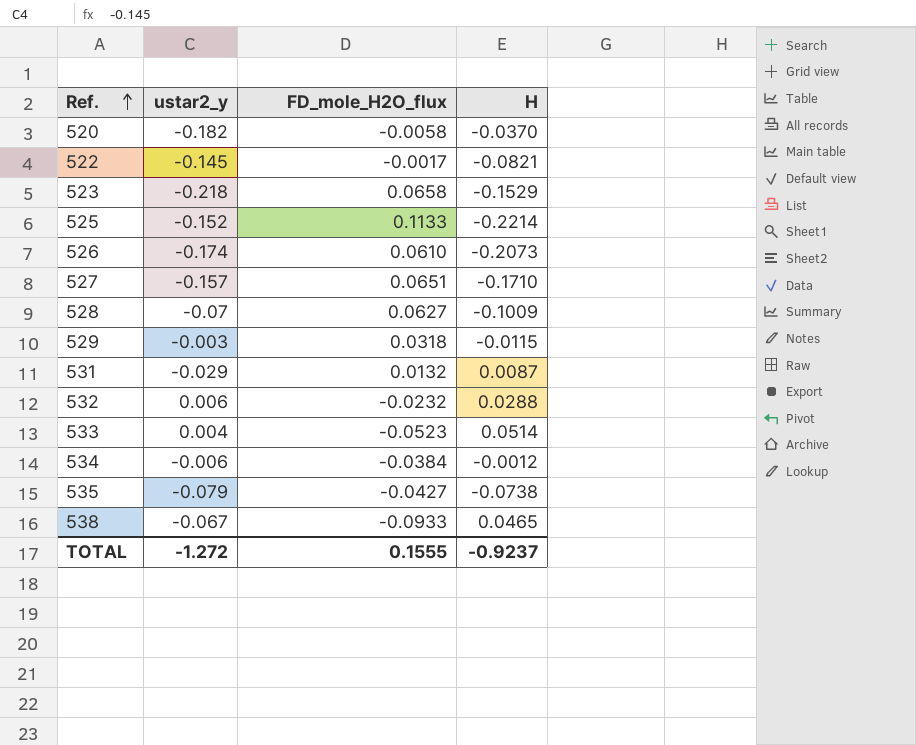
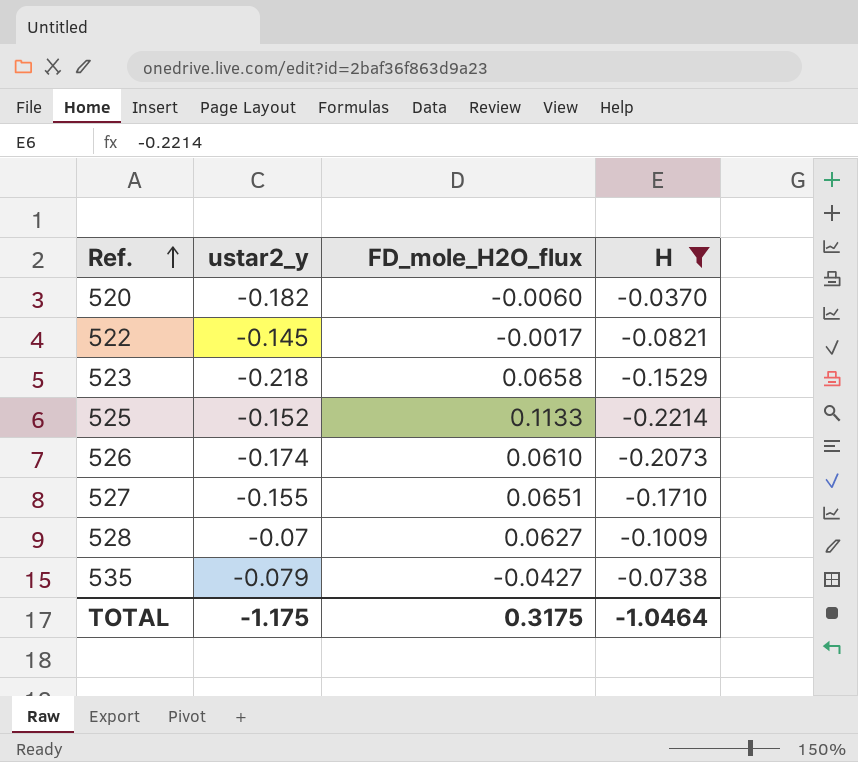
filter: none -> H <= -0.0370
520 | FD_mole_H2O_flux: -0.0058 -> -0.0060
527 | ustar2_y: -0.157 -> -0.155
TOTAL | ustar2_y: -1.272 -> -1.175
TOTAL | FD_mole_H2O_flux: 0.1555 -> 0.3175
TOTAL | H: -0.9237 -> -1.0464

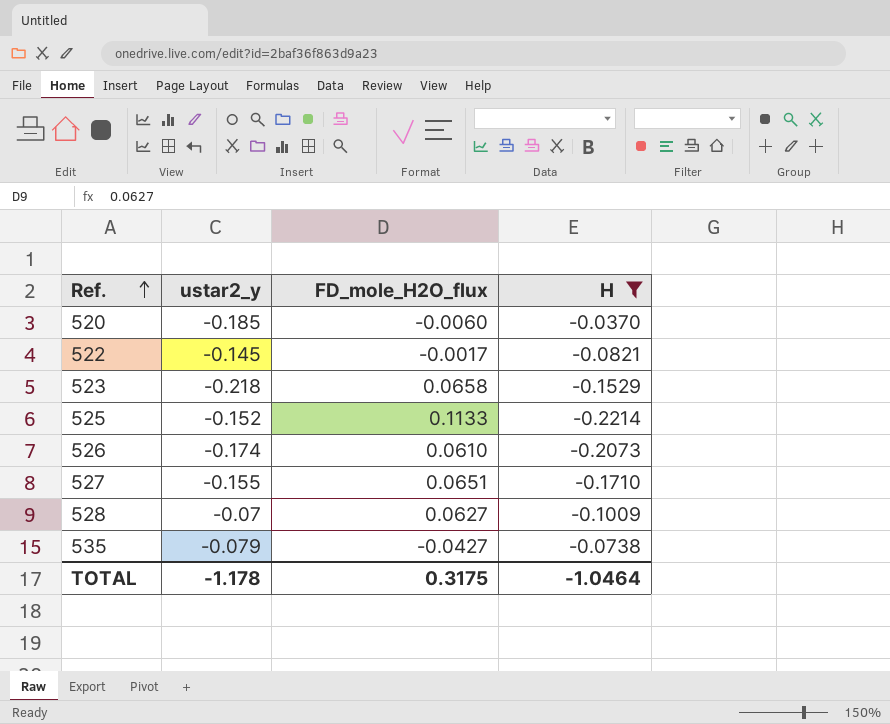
520 | ustar2_y: -0.182 -> -0.185
TOTAL | ustar2_y: -1.175 -> -1.178

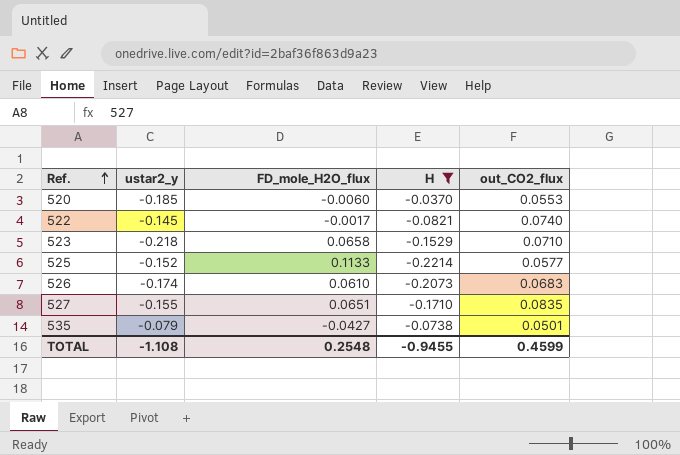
column out_CO2_flux | position: none -> 5
row 528: -0.07 | 0.0627 | -0.1009 -> none
TOTAL | ustar2_y: -1.178 -> -1.108
TOTAL | FD_mole_H2O_flux: 0.3175 -> 0.2548
TOTAL | H: -1.0464 -> -0.9455

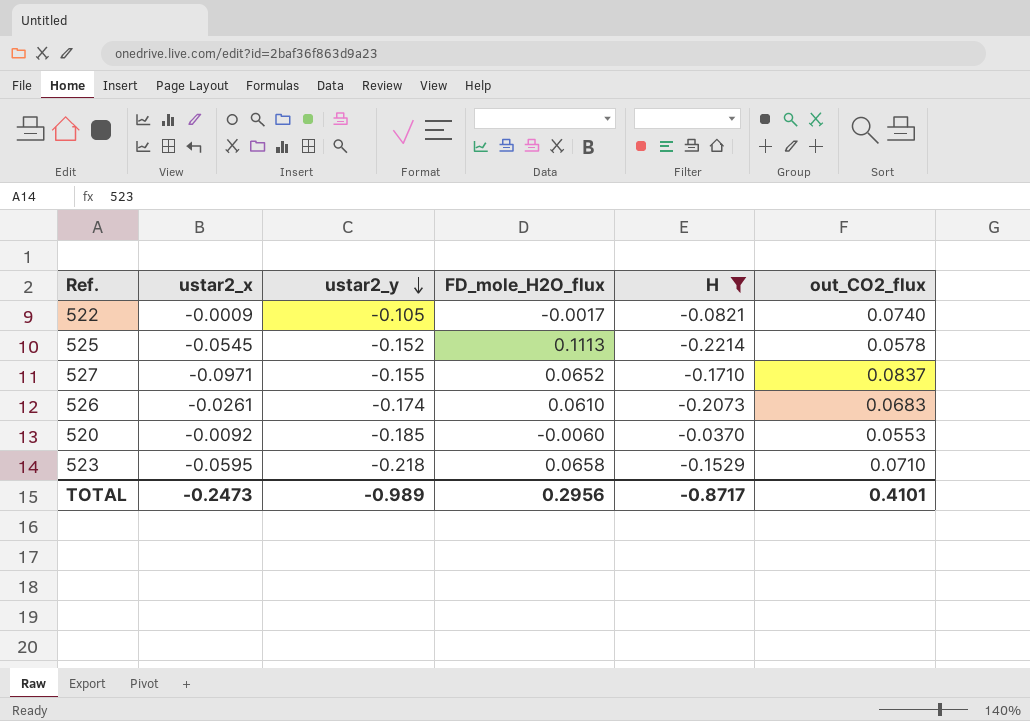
row order: Ref. ascending -> ustar2_y descending
column ustar2_x | position: none -> 2
row 535: -0.079 | -0.0427 | -0.0738 | 0.0501 -> none
522 | ustar2_y: -0.145 -> -0.105
525 | FD_mole_H2O_flux: 0.1133 -> 0.1113
525 | out_CO2_flux: 0.0577 -> 0.0578
527 | FD_mole_H2O_flux: 0.0651 -> 0.0652
527 | out_CO2_flux: 0.0835 -> 0.0837
TOTAL | ustar2_y: -1.108 -> -0.989
TOTAL | FD_mole_H2O_flux: 0.2548 -> 0.2956
TOTAL | H: -0.9455 -> -0.8717
TOTAL | out_CO2_flux: 0.4599 -> 0.4101

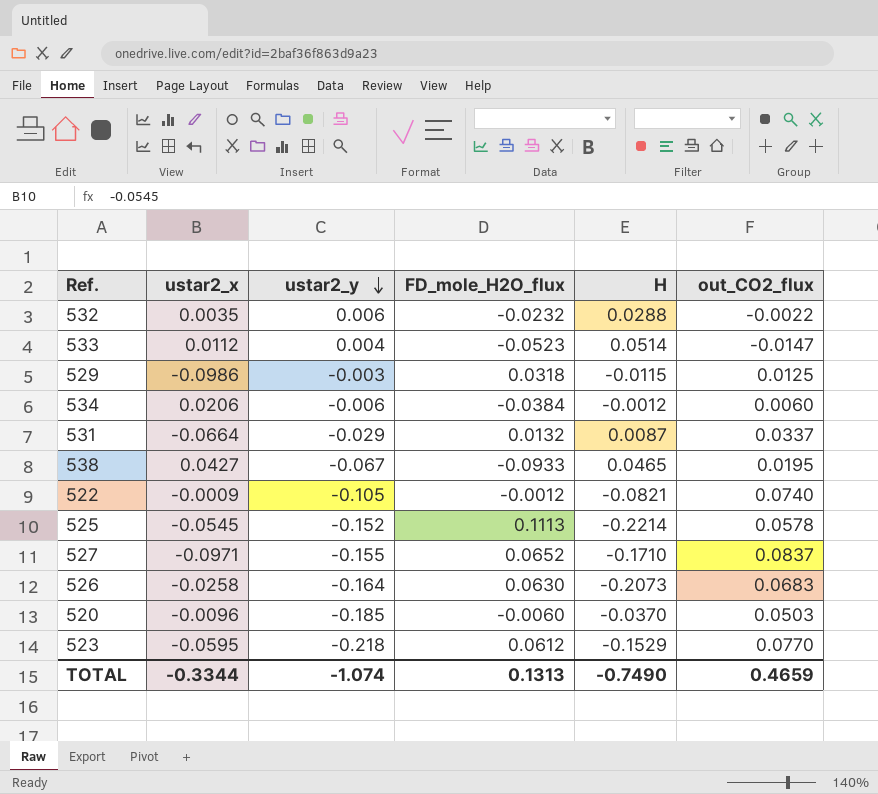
filter: H <= -0.0370 -> none
522 | FD_mole_H2O_flux: -0.0017 -> -0.0012
526 | ustar2_x: -0.0261 -> -0.0258
526 | ustar2_y: -0.174 -> -0.164
526 | FD_mole_H2O_flux: 0.0610 -> 0.0630
520 | ustar2_x: -0.0092 -> -0.0096
520 | out_CO2_flux: 0.0553 -> 0.0503
523 | FD_mole_H2O_flux: 0.0658 -> 0.0612
523 | out_CO2_flux: 0.0710 -> 0.0770
TOTAL | ustar2_x: -0.2473 -> -0.3344
TOTAL | ustar2_y: -0.989 -> -1.074
TOTAL | FD_mole_H2O_flux: 0.2956 -> 0.1313
TOTAL | H: -0.8717 -> -0.7490
TOTAL | out_CO2_flux: 0.4101 -> 0.4659

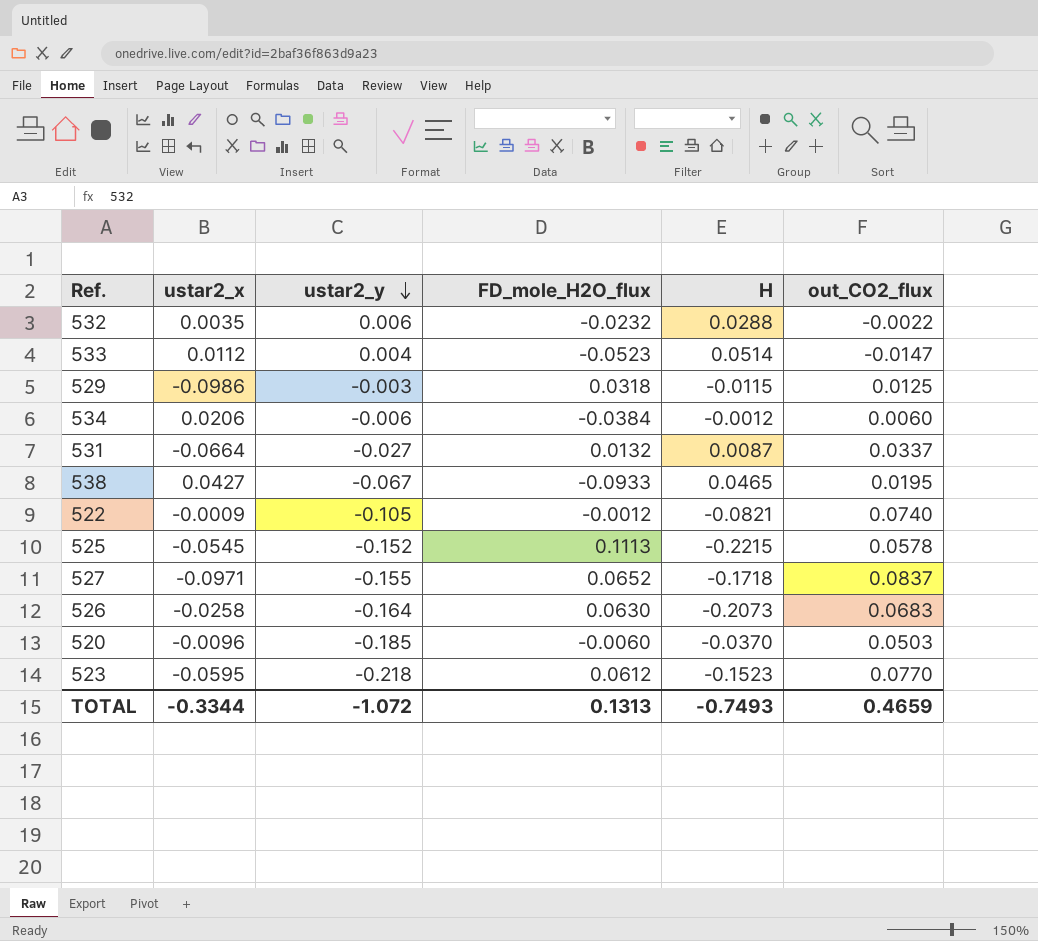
531 | ustar2_y: -0.029 -> -0.027
525 | H: -0.2214 -> -0.2215
527 | H: -0.1710 -> -0.1718
523 | H: -0.1529 -> -0.1523
TOTAL | ustar2_y: -1.074 -> -1.072
TOTAL | H: -0.7490 -> -0.7493

